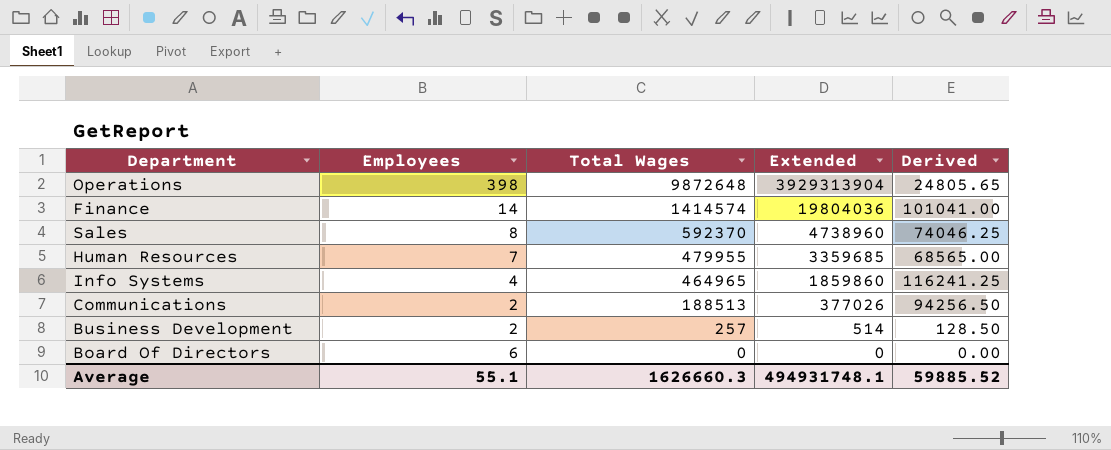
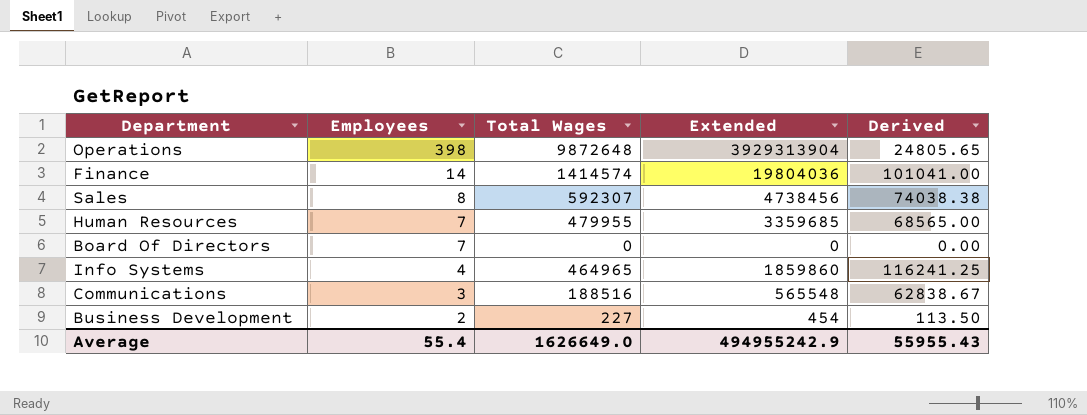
row order: Total Wages descending -> Employees descending
Sales | Total Wages: 592370 -> 592307
Sales | Extended: 4738960 -> 4738456
Sales | Derived: 74046.25 -> 74038.38
Board Of Directors | Employees: 6 -> 7
Communications | Employees: 2 -> 3
Communications | Total Wages: 188513 -> 188516
Communications | Extended: 377026 -> 565548
Communications | Derived: 94256.50 -> 62838.67
Business Development | Total Wages: 257 -> 227
Business Development | Extended: 514 -> 454
Business Development | Derived: 128.50 -> 113.50
Average | Employees: 55.1 -> 55.4
Average | Total Wages: 1626660.3 -> 1626649.0
Average | Extended: 494931748.1 -> 494955242.9
Average | Derived: 59885.52 -> 55955.43

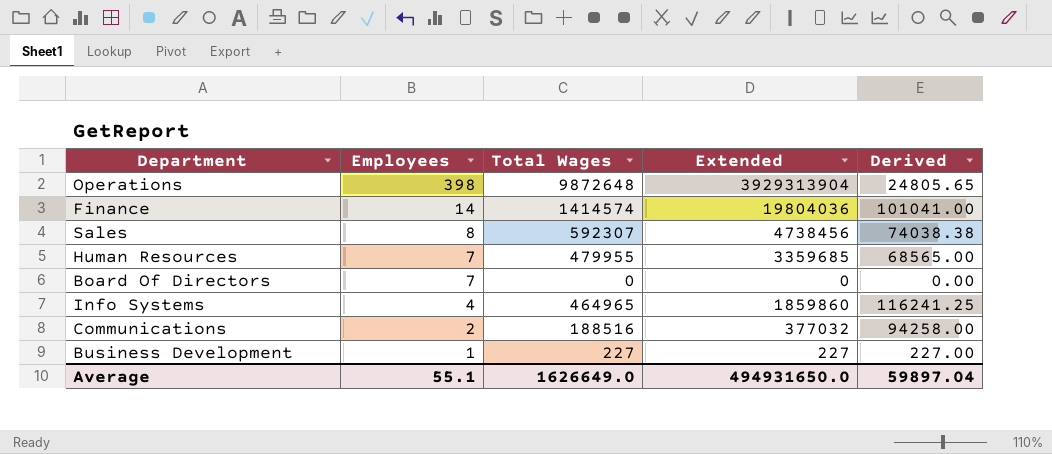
Communications | Employees: 3 -> 2
Communications | Extended: 565548 -> 377032
Communications | Derived: 62838.67 -> 94258.00
Business Development | Employees: 2 -> 1
Business Development | Extended: 454 -> 227
Business Development | Derived: 113.50 -> 227.00
Average | Employees: 55.4 -> 55.1
Average | Extended: 494955242.9 -> 494931650.0
Average | Derived: 55955.43 -> 59897.04

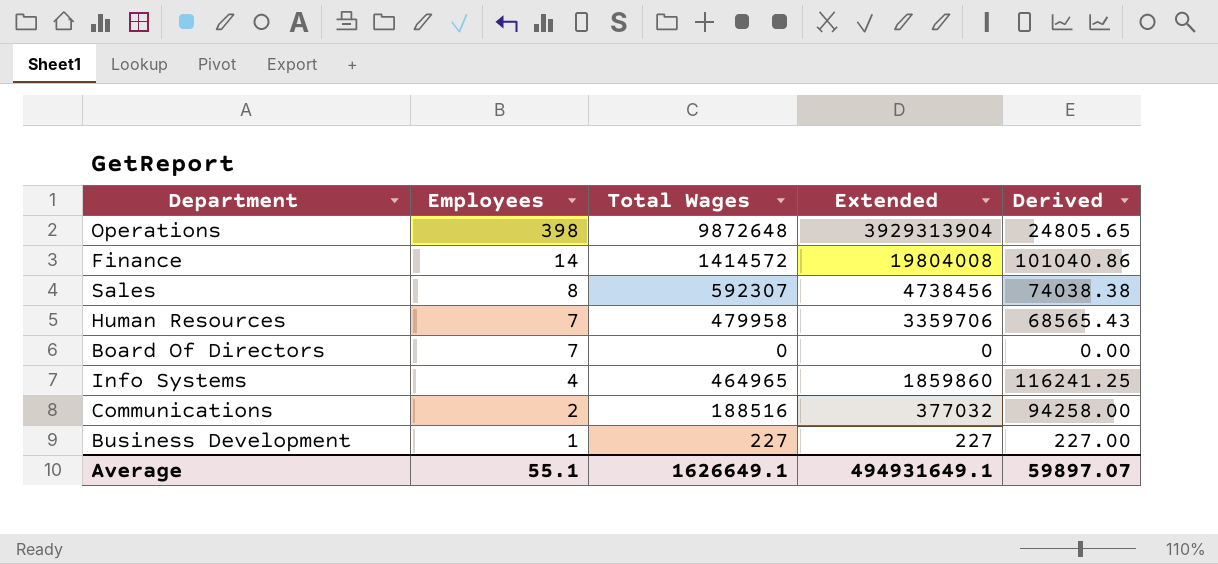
Finance | Total Wages: 1414574 -> 1414572
Finance | Extended: 19804036 -> 19804008
Finance | Derived: 101041.00 -> 101040.86
Human Resources | Total Wages: 479955 -> 479958
Human Resources | Extended: 3359685 -> 3359706
Human Resources | Derived: 68565.00 -> 68565.43
Average | Total Wages: 1626649.0 -> 1626649.1
Average | Extended: 494931650.0 -> 494931649.1
Average | Derived: 59897.04 -> 59897.07

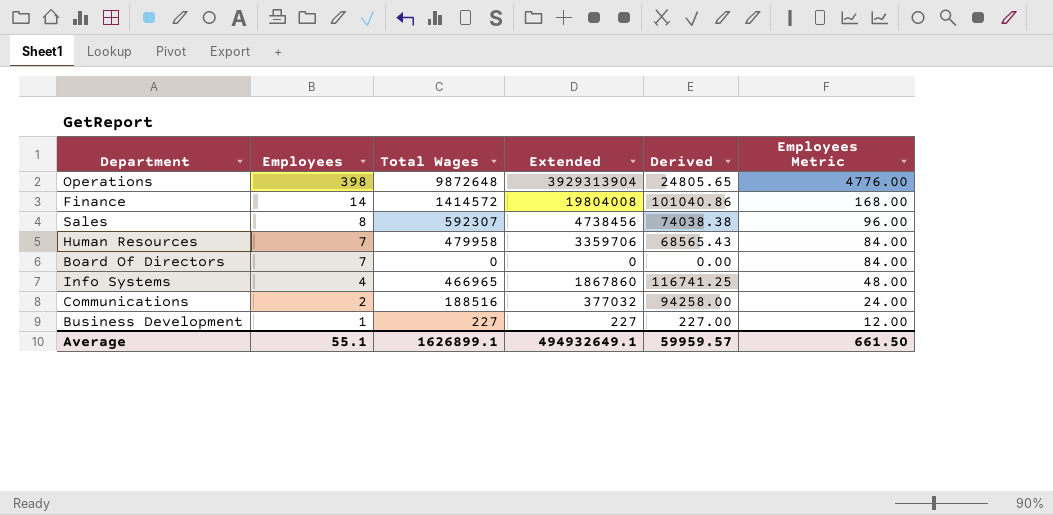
column Employees Metric | formula: none -> [Employees] * 12
Info Systems | Total Wages: 464965 -> 466965
Info Systems | Extended: 1859860 -> 1867860
Info Systems | Derived: 116241.25 -> 116741.25
Average | Total Wages: 1626649.1 -> 1626899.1
Average | Extended: 494931649.1 -> 494932649.1
Average | Derived: 59897.07 -> 59959.57

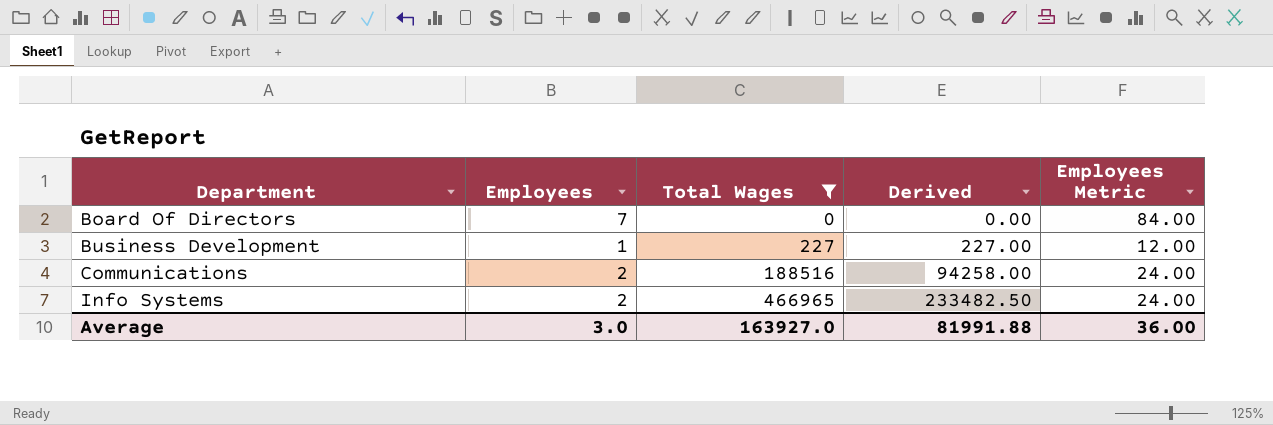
filter: none -> Total Wages <= 466965
row order: Employees descending -> Department ascending
column Extended | formula: [Employees] * [Total Wages] -> none
Info Systems | Employees: 4 -> 2
Info Systems | Derived: 116741.25 -> 233482.50
Info Systems | Employees Metric: 48.00 -> 24.00
Average | Employees: 55.1 -> 3.0
Average | Total Wages: 1626899.1 -> 163927.0
Average | Derived: 59959.57 -> 81991.88
Average | Employees Metric: 661.50 -> 36.00

